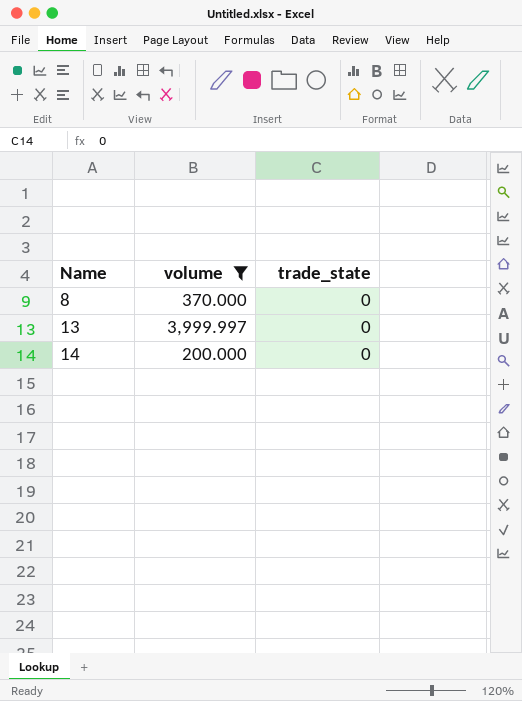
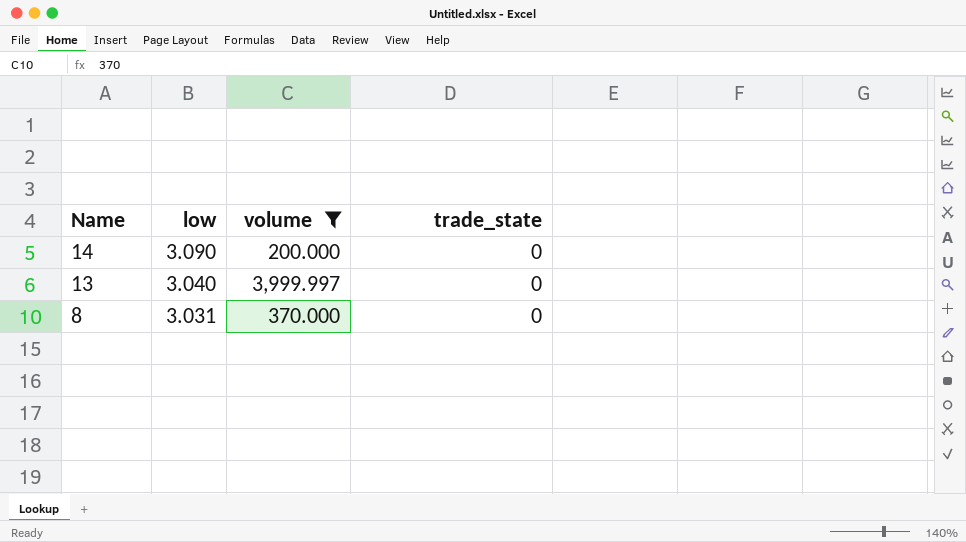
row order: Name ascending -> Name descending
column low | position: none -> 2

